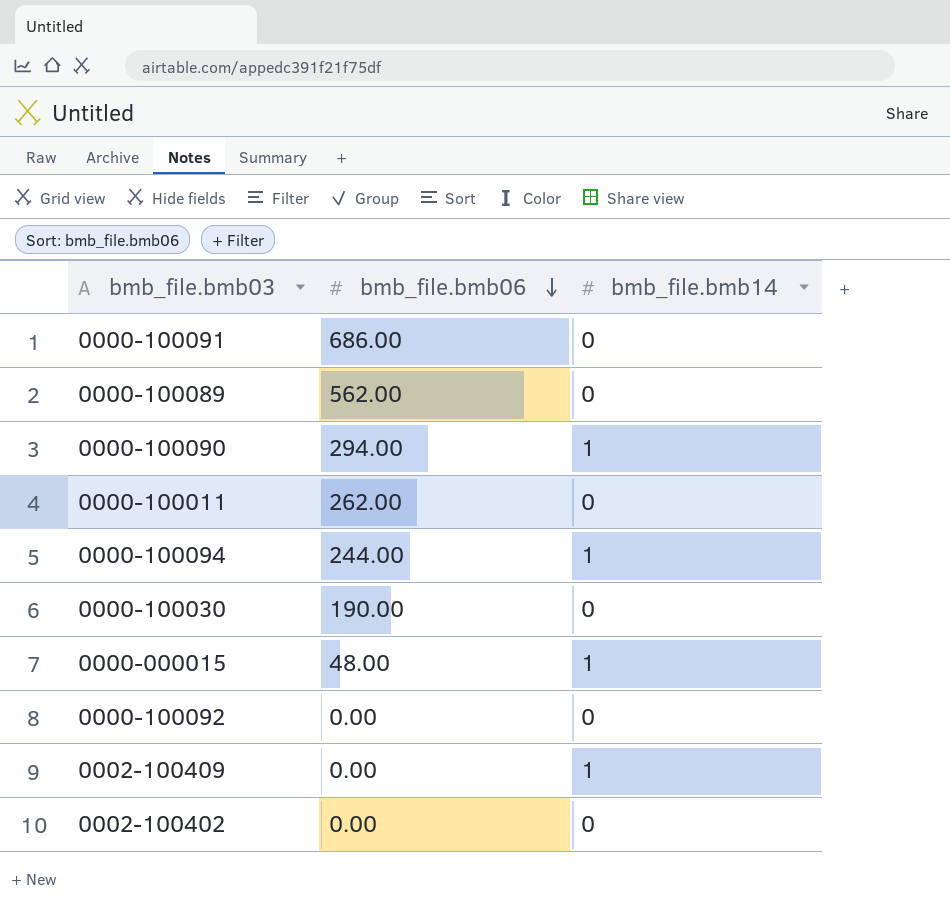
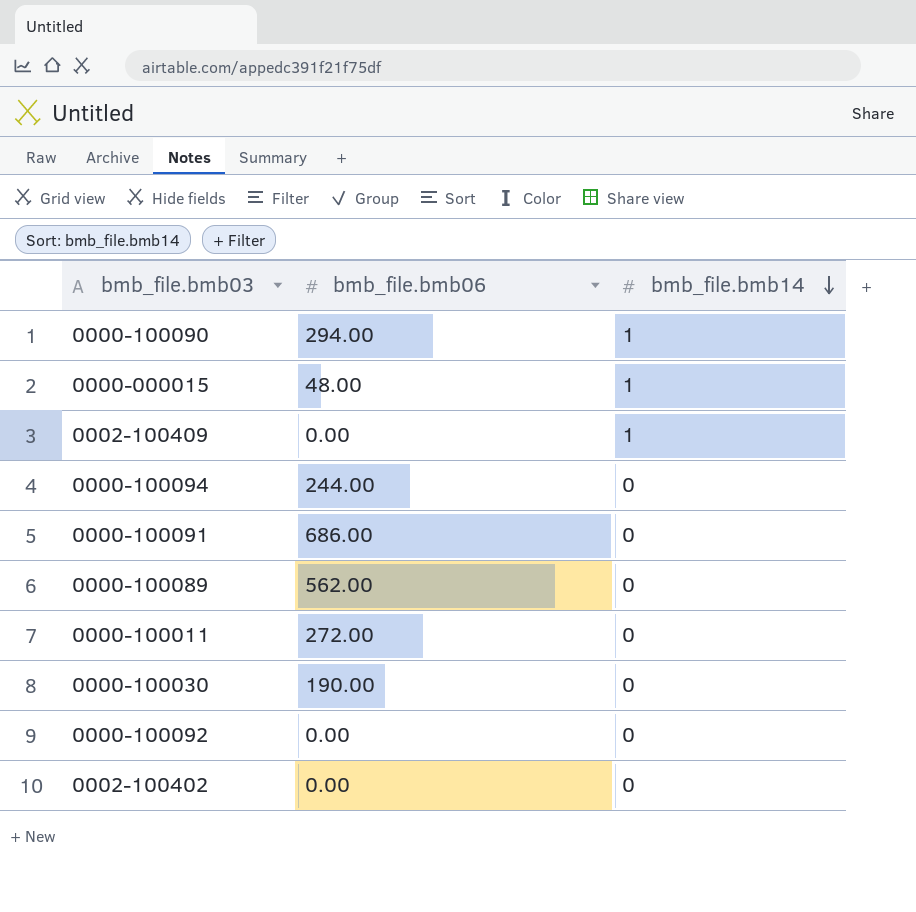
row order: bmb_file.bmb06 descending -> bmb_file.bmb14 descending
0000-100094 | bmb_file.bmb14: 1 -> 0
0000-100011 | bmb_file.bmb06: 262.00 -> 272.00

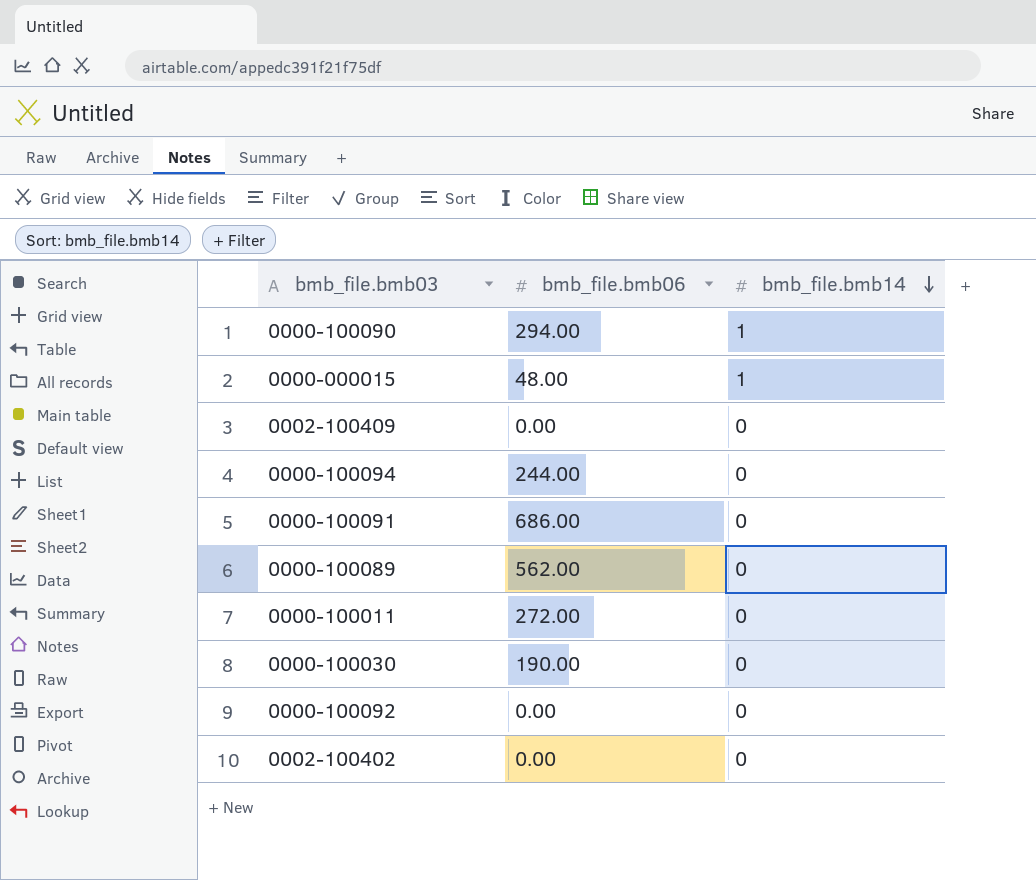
0002-100409 | bmb_file.bmb14: 1 -> 0

